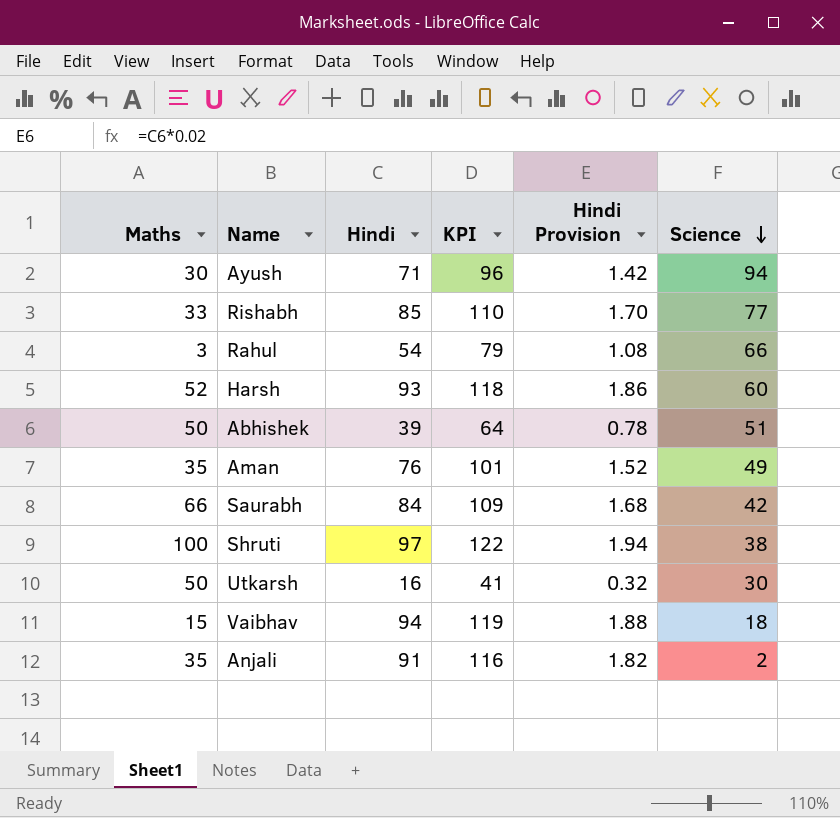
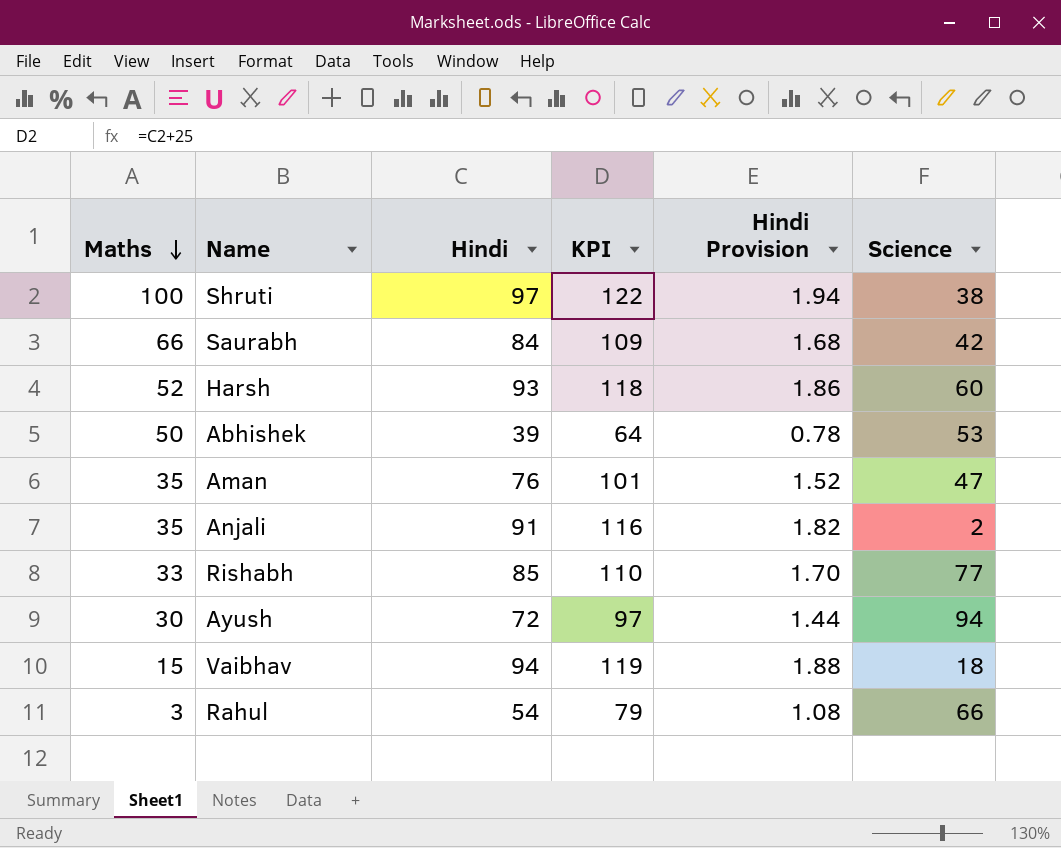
row order: Science descending -> Maths descending
row Utkarsh: 50 | 16 | 41 | 0.32 | 30 -> none
Abhishek | Science: 51 -> 53
Aman | Science: 49 -> 47
Ayush | Hindi: 71 -> 72
Ayush | KPI: 96 -> 97
Ayush | Hindi Provision: 1.42 -> 1.44

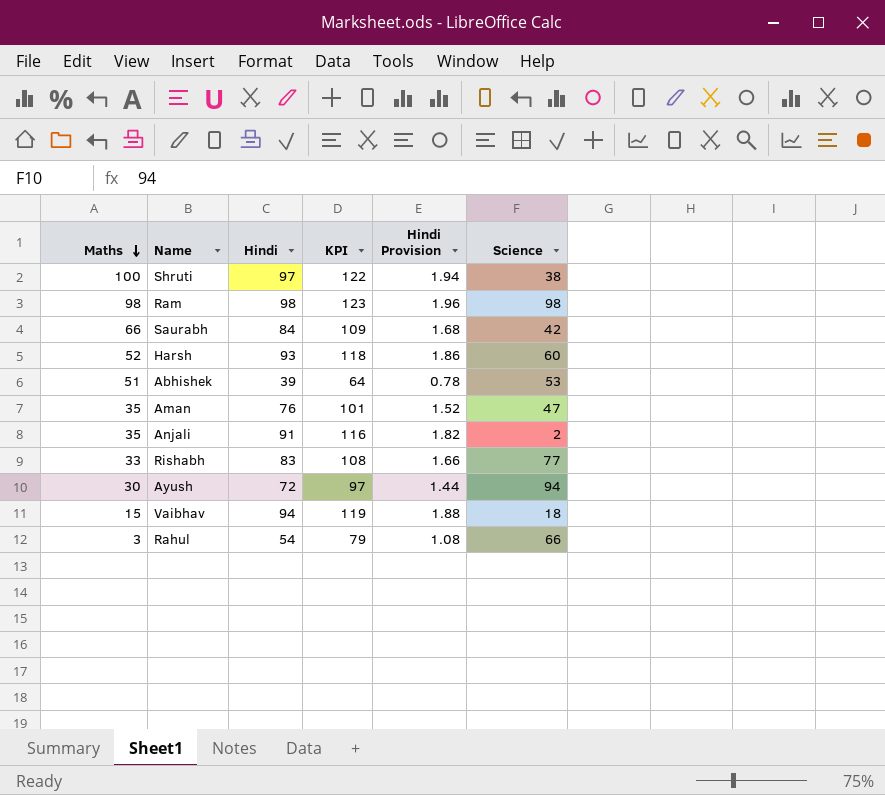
row Ram: none -> 98 | 98 | 123 | 1.96 | 98
Abhishek | Maths: 50 -> 51
Rishabh | Hindi: 85 -> 83
Rishabh | KPI: 110 -> 108
Rishabh | Hindi Provision: 1.70 -> 1.66

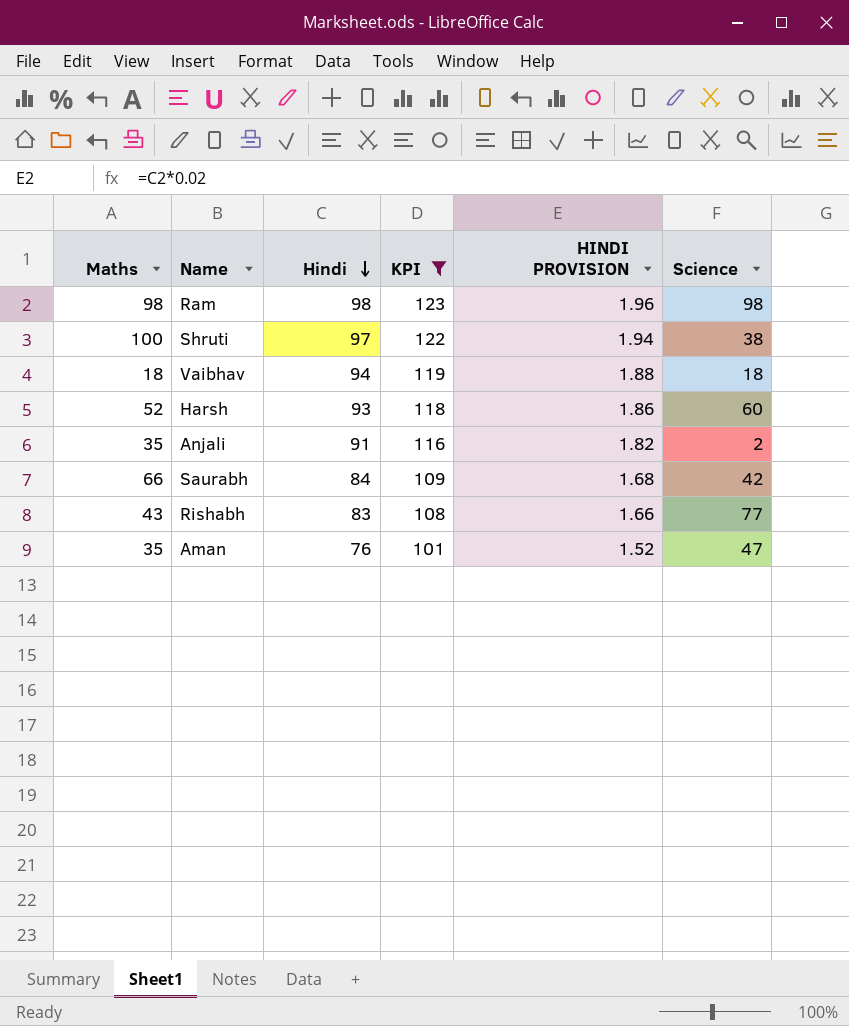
filter: none -> KPI >= 101
row order: Maths descending -> Hindi descending
column name: Hindi Provision -> HINDI PROVISION
Vaibhav | Maths: 15 -> 18
Rishabh | Maths: 33 -> 43

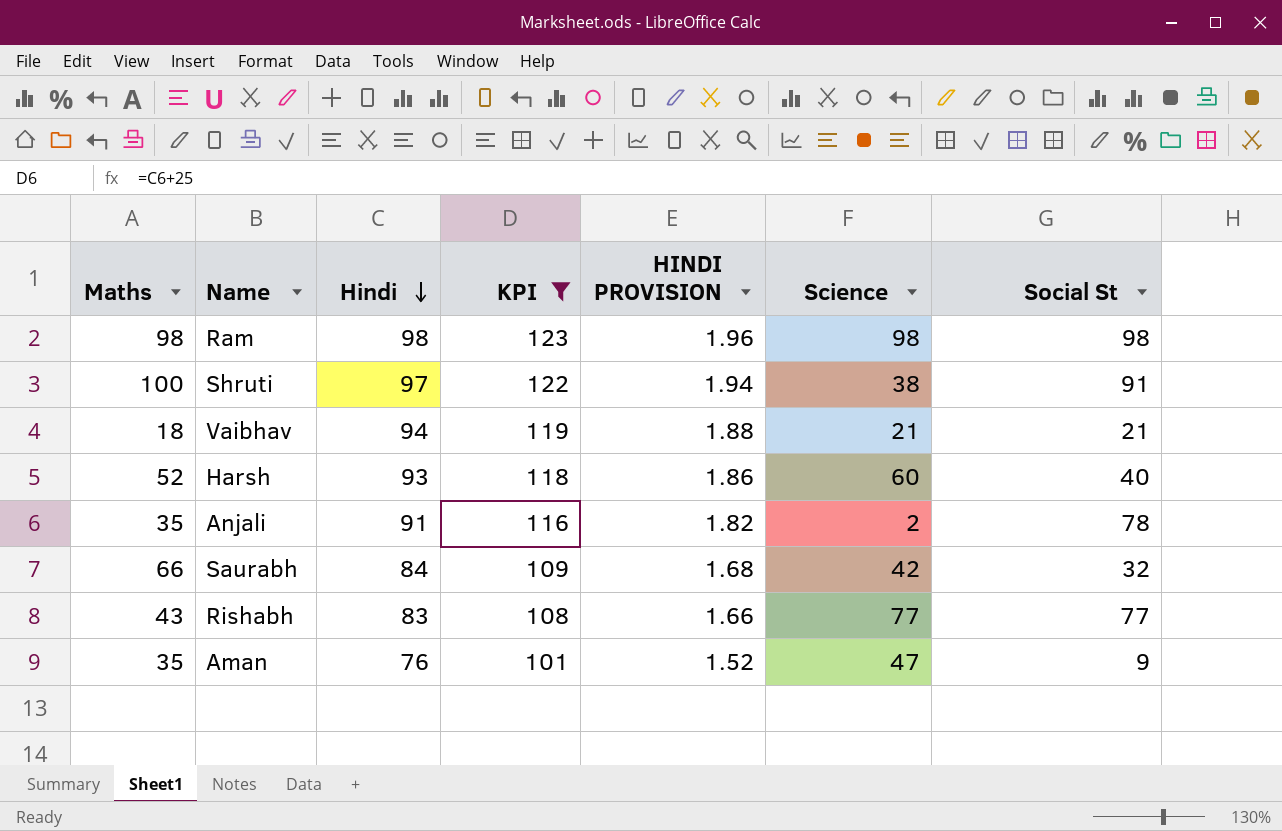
column Social St | position: none -> 7
Vaibhav | Science: 18 -> 21

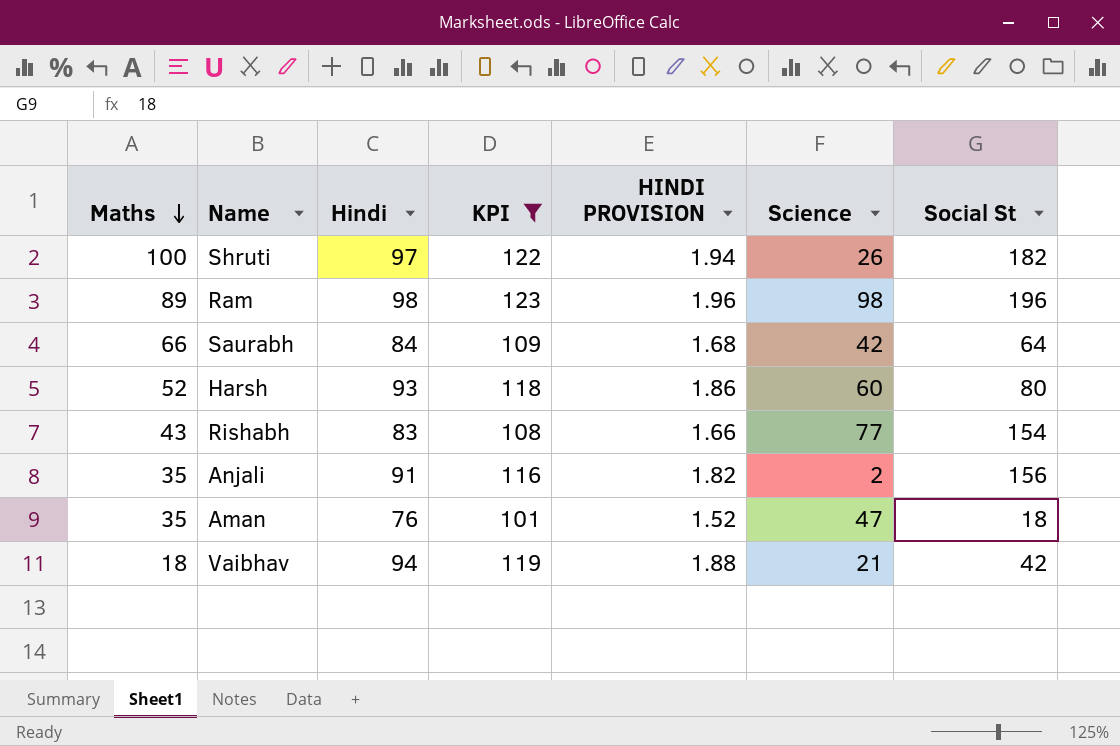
row order: Hindi descending -> Maths descending
Shruti | Science: 38 -> 26
Shruti | Social St: 91 -> 182
Ram | Maths: 98 -> 89
Ram | Social St: 98 -> 196
Saurabh | Social St: 32 -> 64
Harsh | Social St: 40 -> 80
Rishabh | Social St: 77 -> 154
Anjali | Social St: 78 -> 156
Aman | Social St: 9 -> 18
Vaibhav | Social St: 21 -> 42

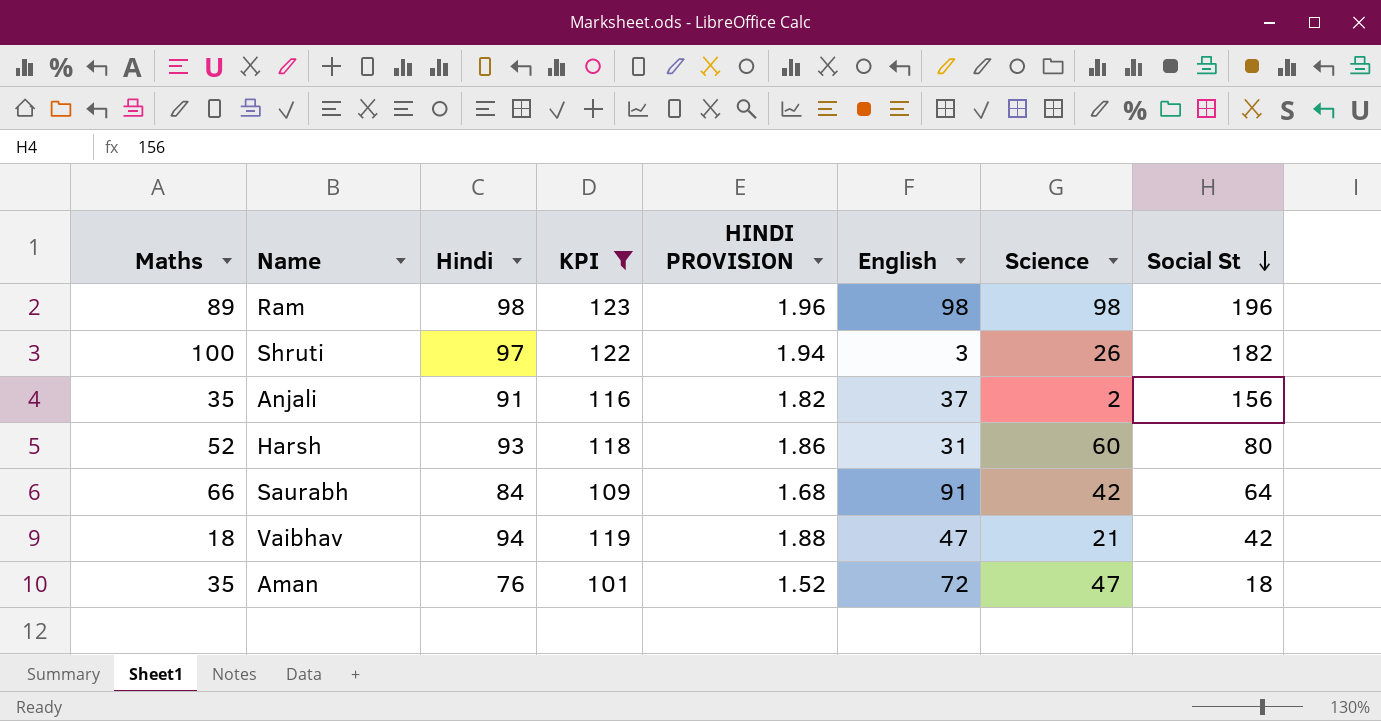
row order: Maths descending -> Social St descending
column English | position: none -> 6
row Rishabh: 43 | 83 | 108 | 1.66 | 77 | 154 -> none

